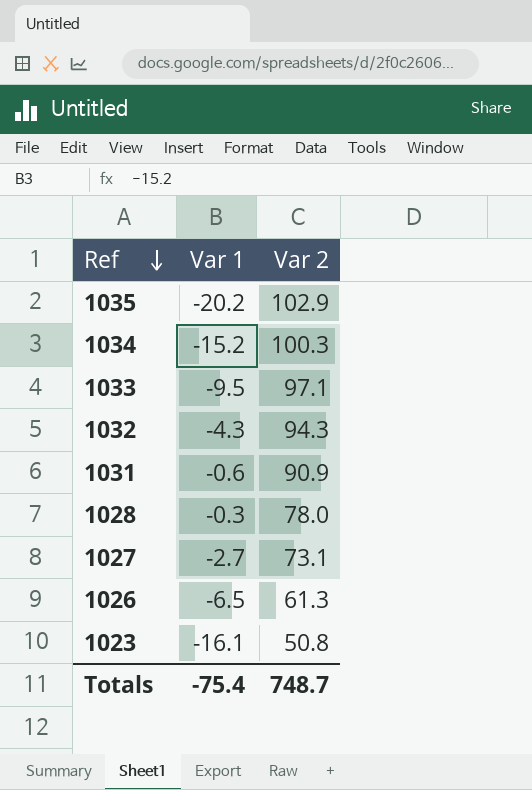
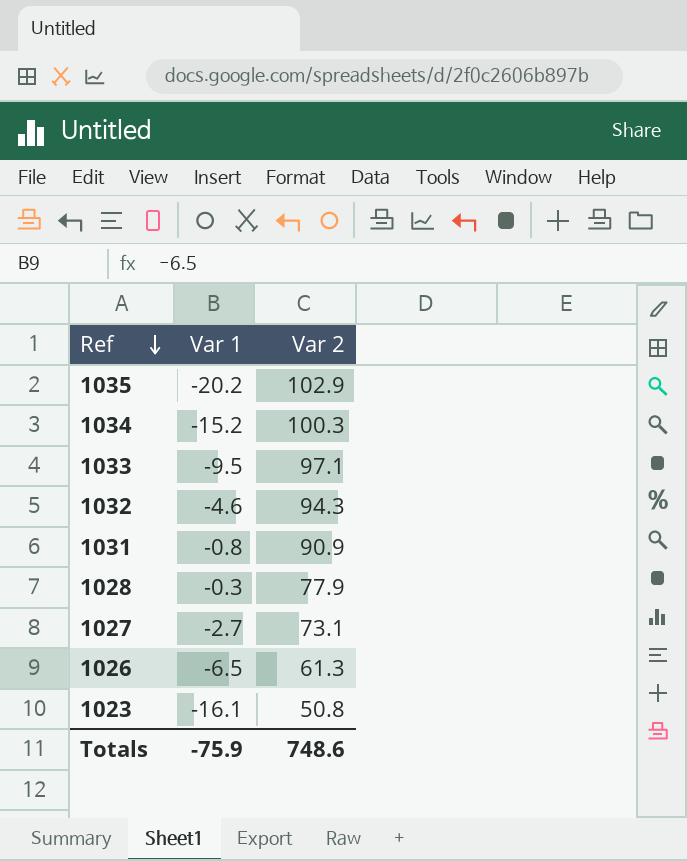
1032 | Var 1: -4.3 -> -4.6
1031 | Var 1: -0.6 -> -0.8
1028 | Var 2: 78.0 -> 77.9
Totals | Var 1: -75.4 -> -75.9
Totals | Var 2: 748.7 -> 748.6

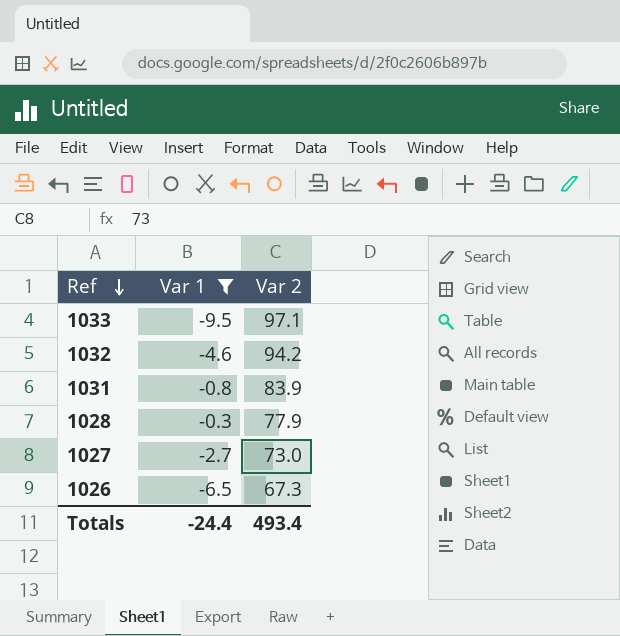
filter: none -> Var 1 >= -9.5
1032 | Var 2: 94.3 -> 94.2
1031 | Var 2: 90.9 -> 83.9
1027 | Var 2: 73.1 -> 73.0
1026 | Var 2: 61.3 -> 67.3
Totals | Var 1: -75.9 -> -24.4
Totals | Var 2: 748.6 -> 493.4

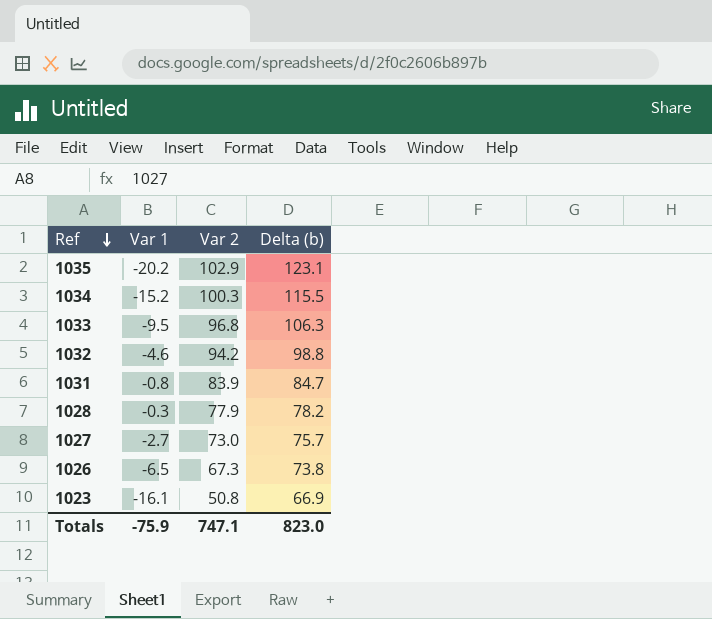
filter: Var 1 >= -9.5 -> none
column Delta (b) | formula: none -> [Var 2] - [Var 1]
1033 | Var 2: 97.1 -> 96.8
Totals | Var 1: -24.4 -> -75.9
Totals | Var 2: 493.4 -> 747.1

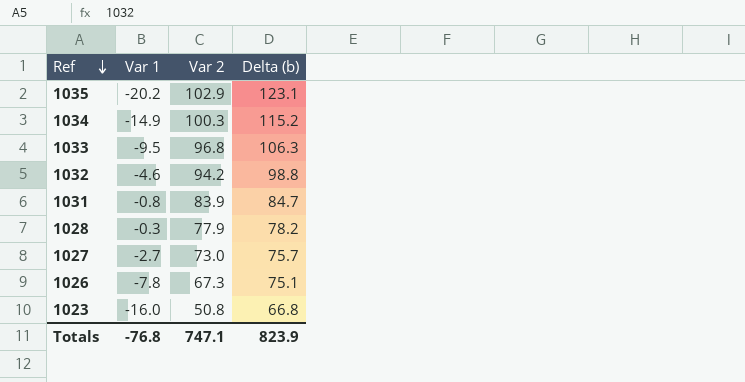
1034 | Var 1: -15.2 -> -14.9
1034 | Delta (b): 115.5 -> 115.2
1026 | Var 1: -6.5 -> -7.8
1026 | Delta (b): 73.8 -> 75.1
1023 | Var 1: -16.1 -> -16.0
1023 | Delta (b): 66.9 -> 66.8
Totals | Var 1: -75.9 -> -76.8
Totals | Delta (b): 823.0 -> 823.9

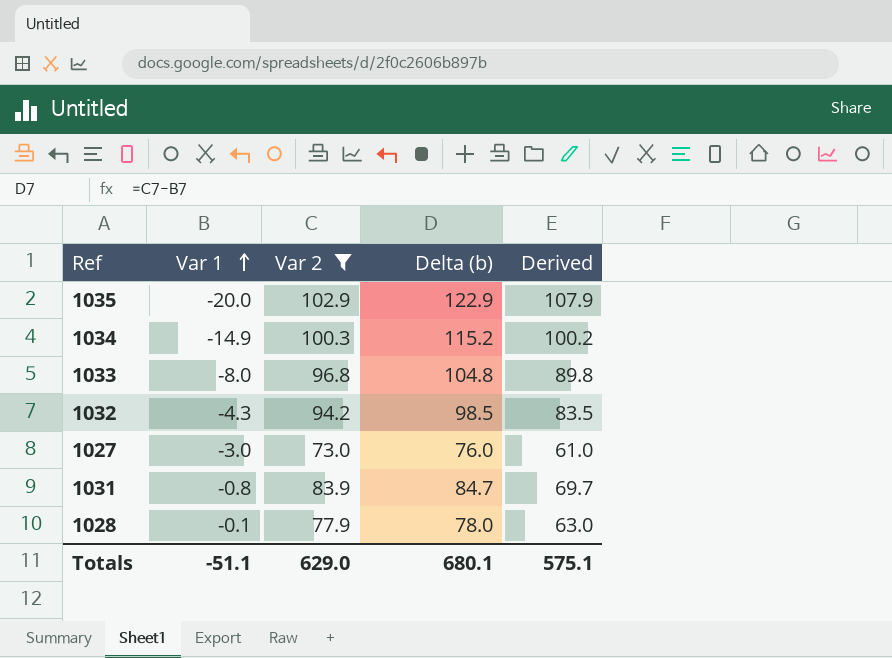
filter: none -> Var 2 >= 73.0
row order: Ref descending -> Var 1 ascending
column Derived | formula: none -> [Delta (b)] - 15
1035 | Var 1: -20.2 -> -20.0
1035 | Delta (b): 123.1 -> 122.9
1033 | Var 1: -9.5 -> -8.0
1033 | Delta (b): 106.3 -> 104.8
1032 | Var 1: -4.6 -> -4.3
1032 | Delta (b): 98.8 -> 98.5
1027 | Var 1: -2.7 -> -3.0
1027 | Delta (b): 75.7 -> 76.0
1028 | Var 1: -0.3 -> -0.1
1028 | Delta (b): 78.2 -> 78.0
Totals | Var 1: -76.8 -> -51.1
Totals | Var 2: 747.1 -> 629.0
Totals | Delta (b): 823.9 -> 680.1

